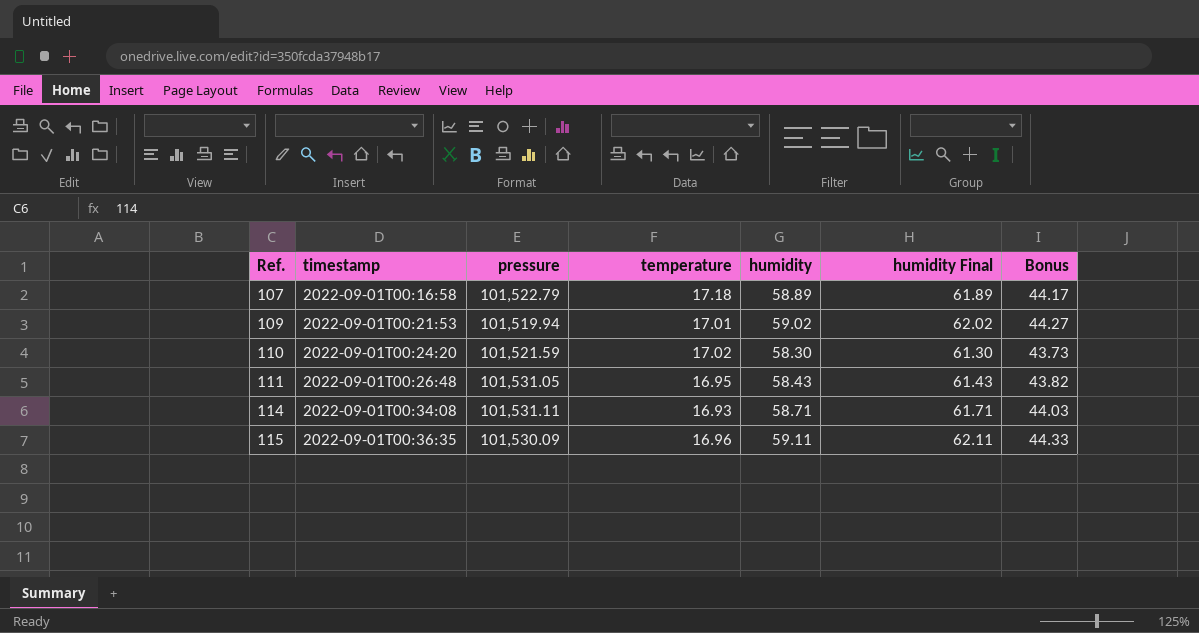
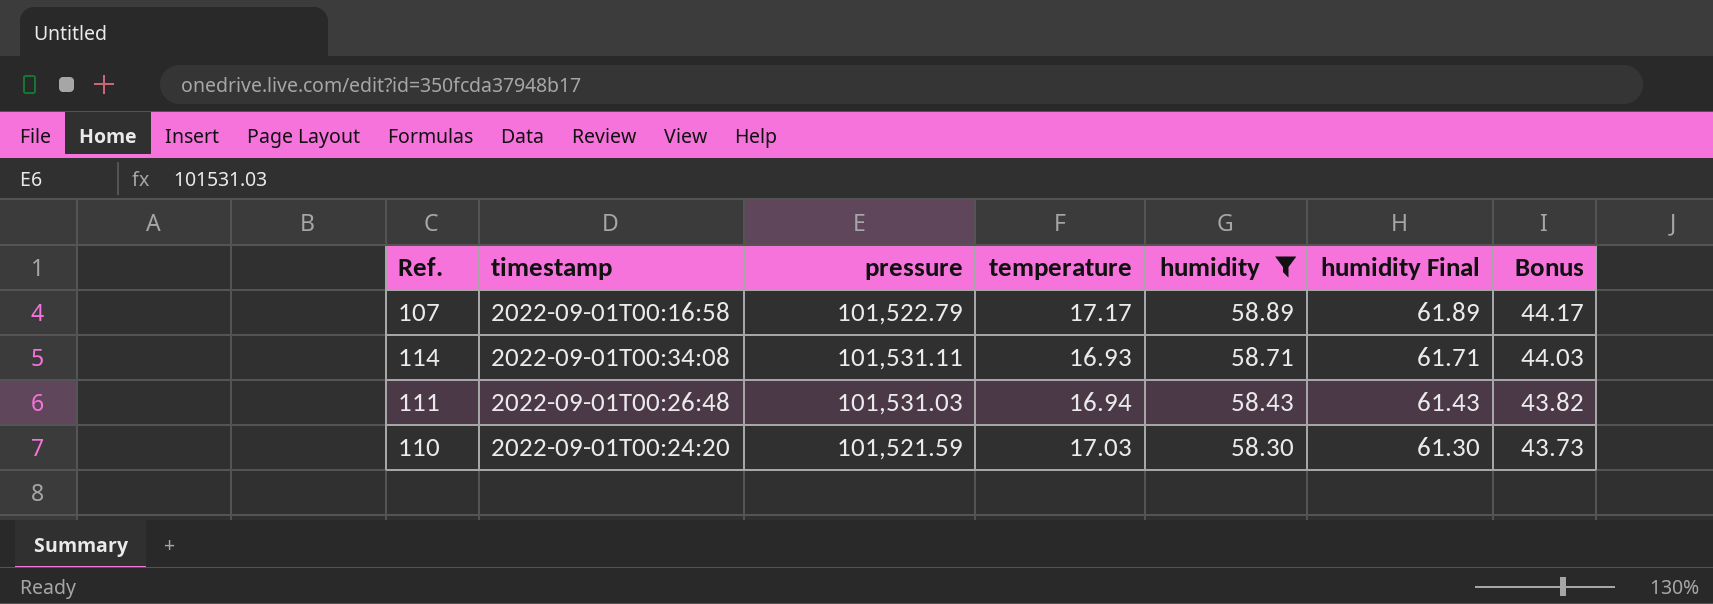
filter: none -> humidity <= 58.89
row order: Ref. ascending -> humidity descending
107 | temperature: 17.18 -> 17.17
111 | pressure: 101,531.05 -> 101,531.03
111 | temperature: 16.95 -> 16.94
110 | temperature: 17.02 -> 17.03

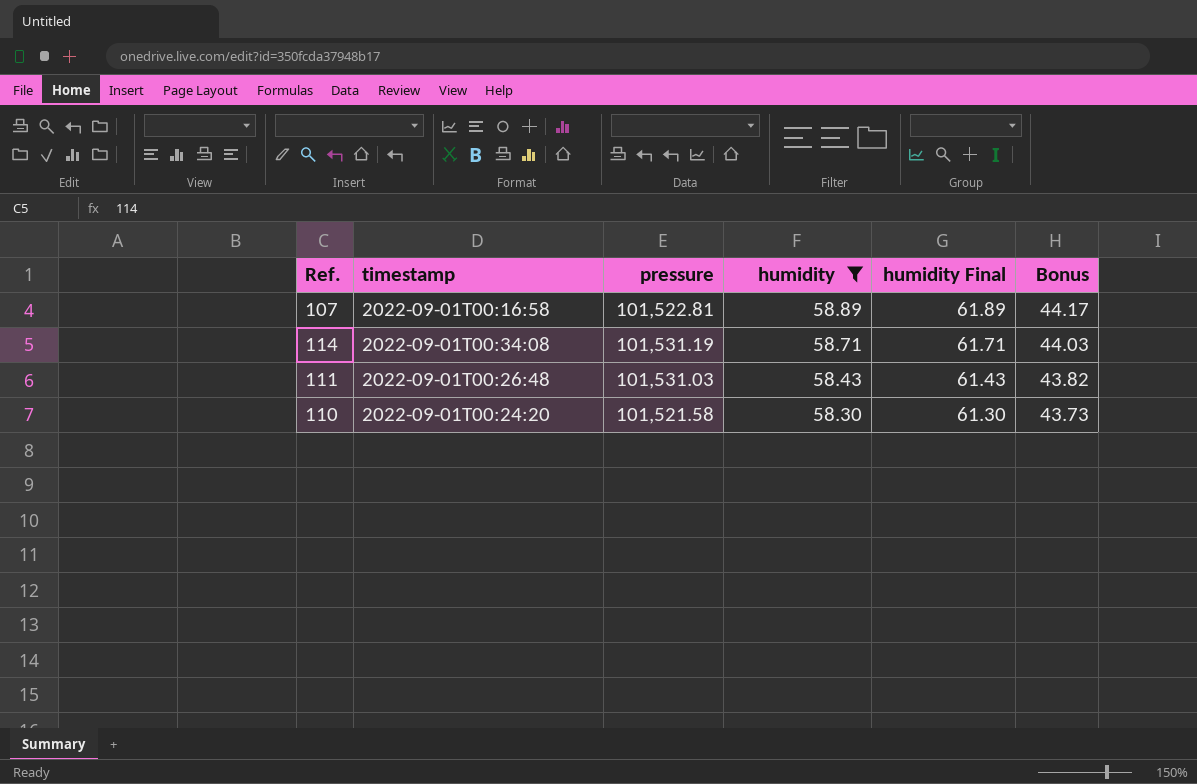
column temperature | position: 4 -> none
107 | pressure: 101,522.79 -> 101,522.81
114 | pressure: 101,531.11 -> 101,531.19
110 | pressure: 101,521.59 -> 101,521.58

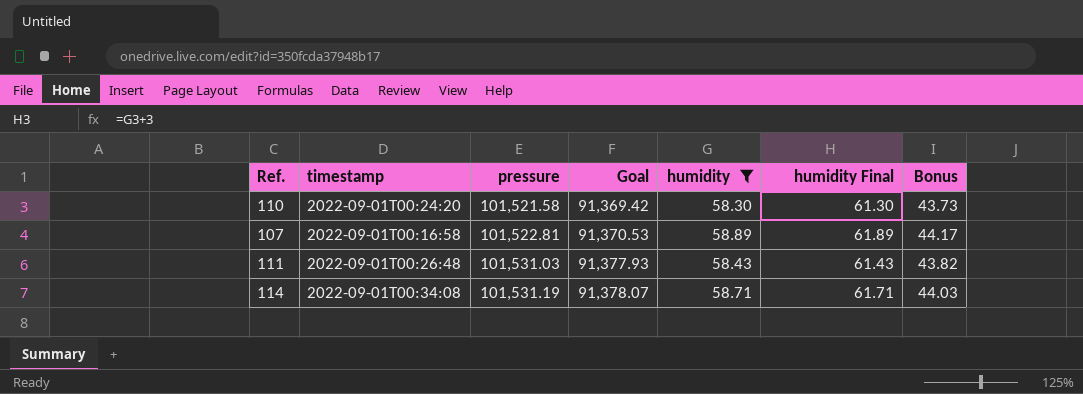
row order: humidity descending -> pressure ascending
column Goal | formula: none -> [pressure] * 0.9

